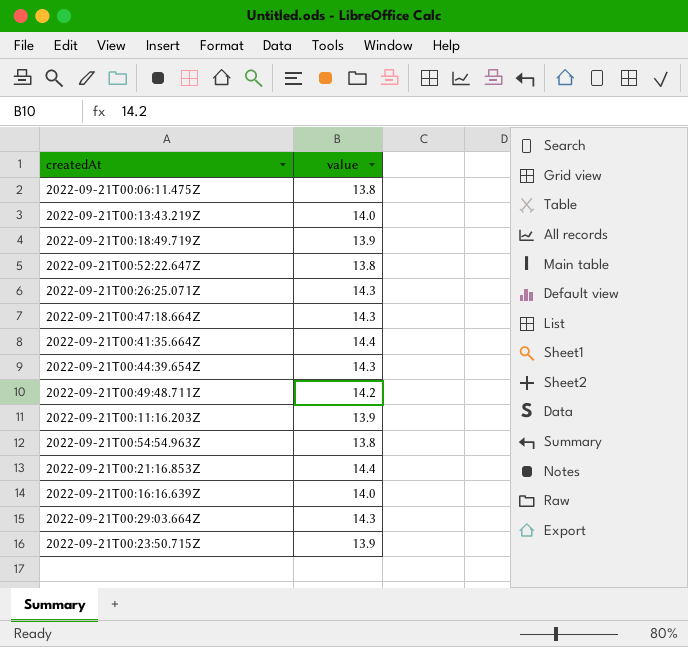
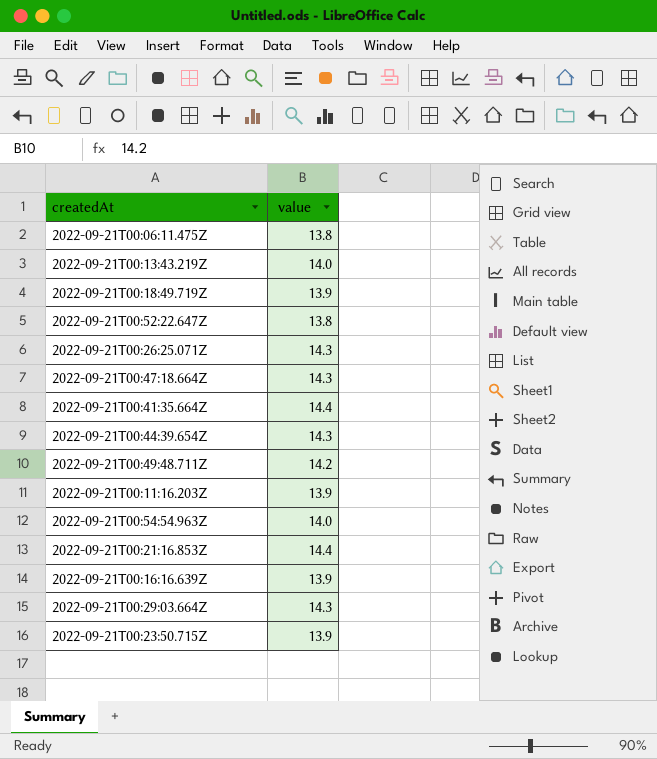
2022-09-21T00:54:54.963Z | value: 13.8 -> 14.0
2022-09-21T00:16:16.639Z | value: 14.0 -> 13.9

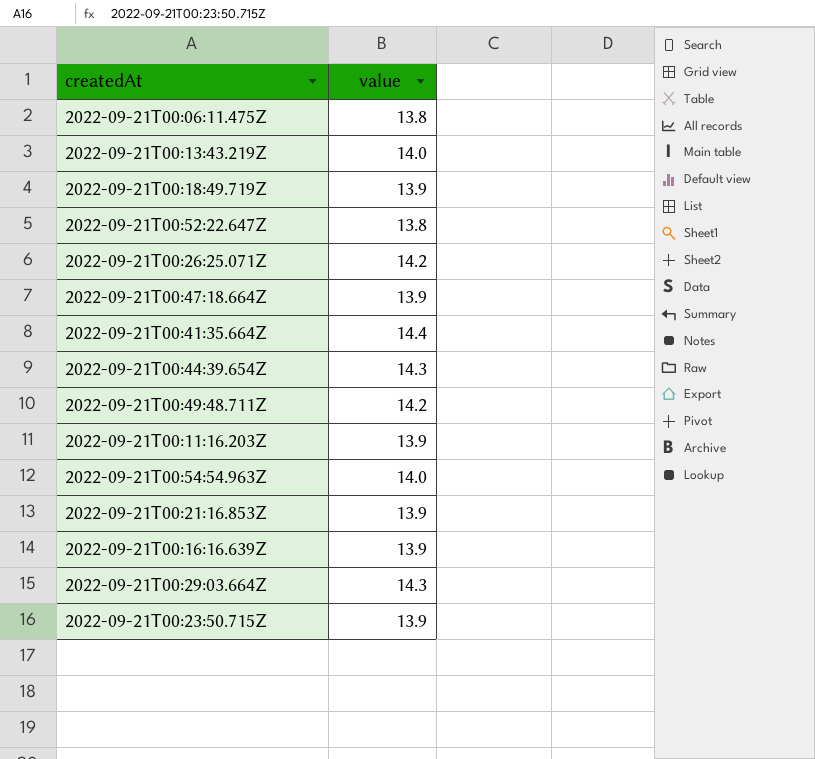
2022-09-21T00:26:25.071Z | value: 14.3 -> 14.2
2022-09-21T00:47:18.664Z | value: 14.3 -> 13.9
2022-09-21T00:21:16.853Z | value: 14.4 -> 13.9

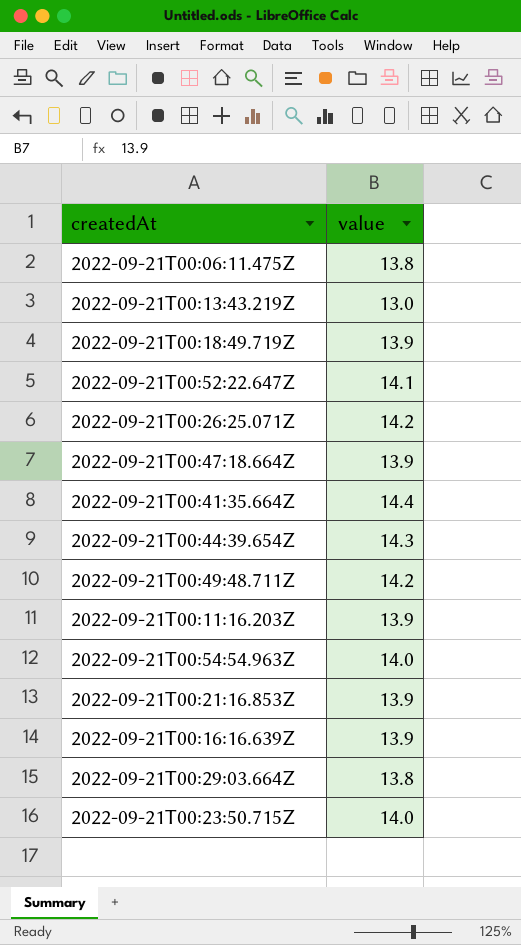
2022-09-21T00:13:43.219Z | value: 14.0 -> 13.0
2022-09-21T00:52:22.647Z | value: 13.8 -> 14.1
2022-09-21T00:29:03.664Z | value: 14.3 -> 13.8
2022-09-21T00:23:50.715Z | value: 13.9 -> 14.0

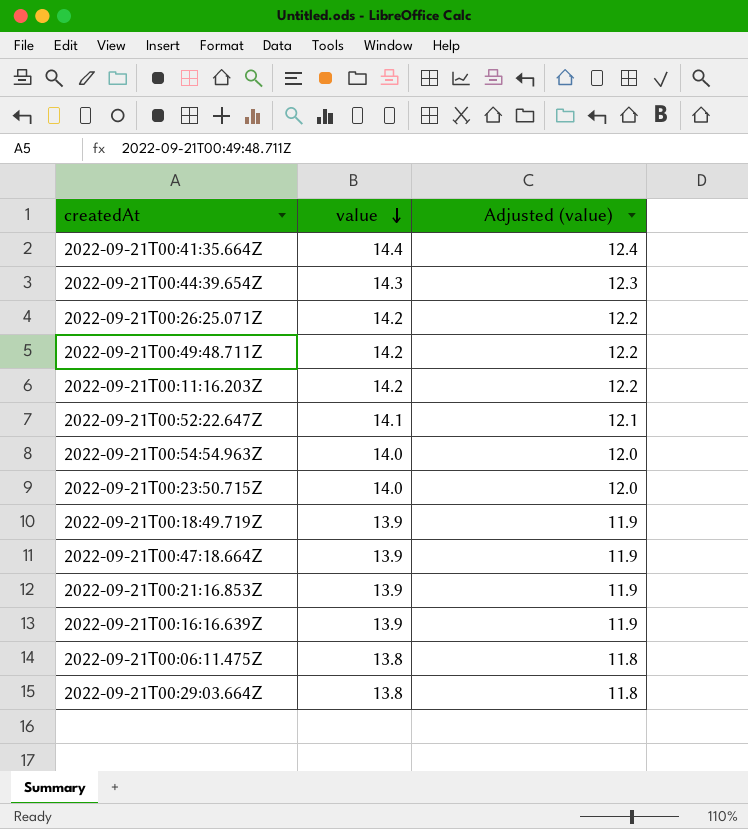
row order: none -> value descending
column Adjusted (value) | formula: none -> [value] - 2
row 2022-09-21T00:13:43.219Z: 13.0 -> none
2022-09-21T00:11:16.203Z | value: 13.9 -> 14.2

